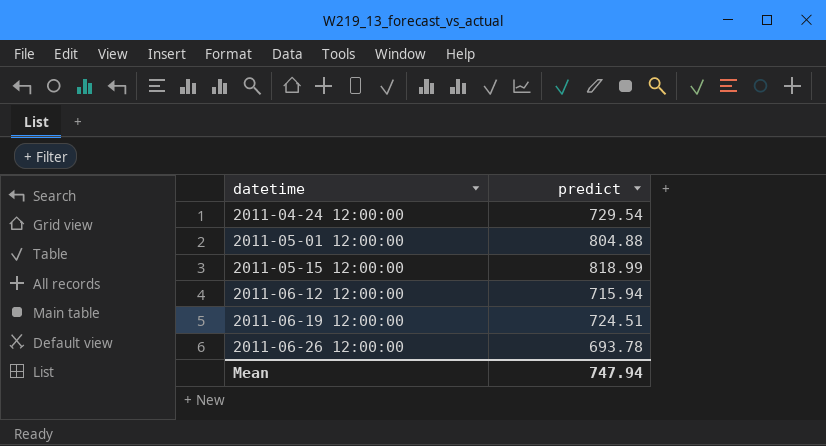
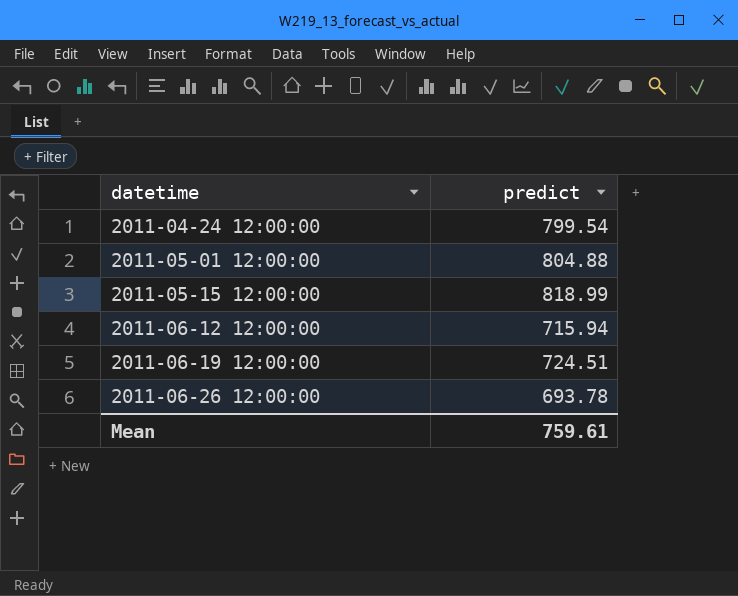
2011-04-24 12:00:00 | predict: 729.54 -> 799.54
Mean | predict: 747.94 -> 759.61

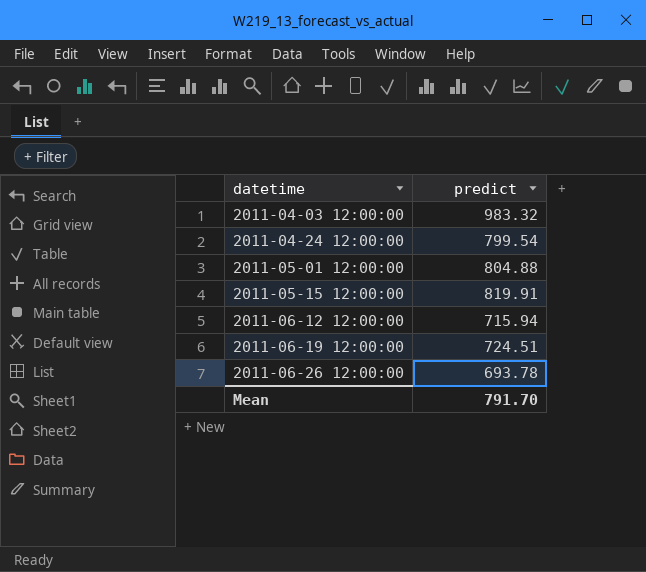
row 2011-04-03 12:00:00: none -> 983.32
2011-05-15 12:00:00 | predict: 818.99 -> 819.91
Mean | predict: 759.61 -> 791.70

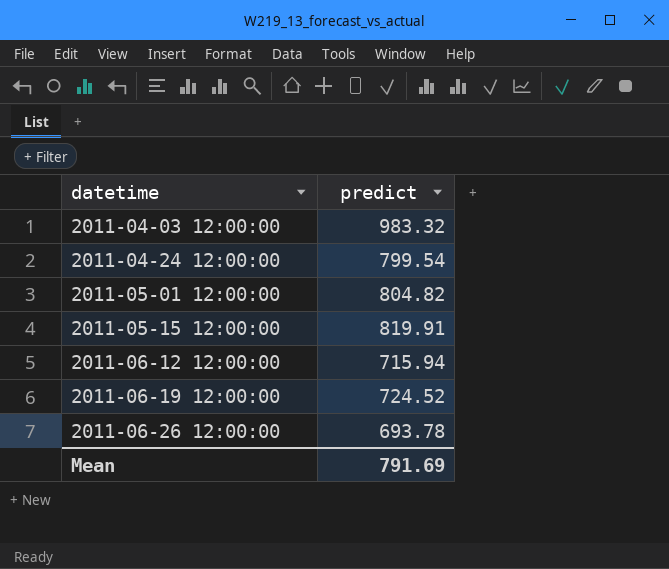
2011-05-01 12:00:00 | predict: 804.88 -> 804.82
2011-06-19 12:00:00 | predict: 724.51 -> 724.52
Mean | predict: 791.70 -> 791.69

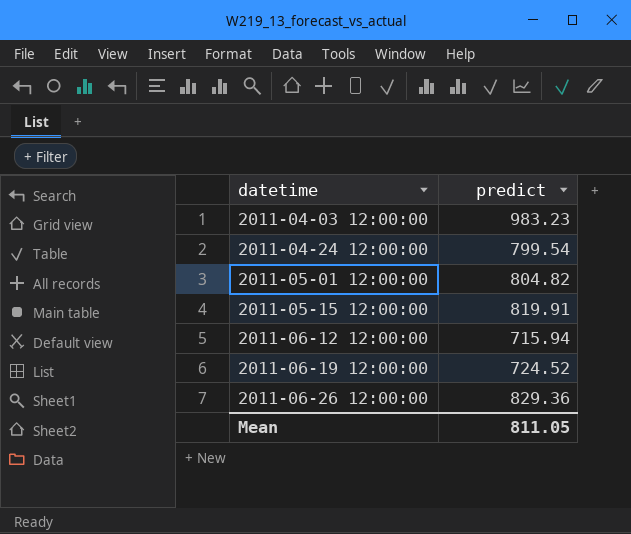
2011-04-03 12:00:00 | predict: 983.32 -> 983.23
2011-06-26 12:00:00 | predict: 693.78 -> 829.36
Mean | predict: 791.69 -> 811.05

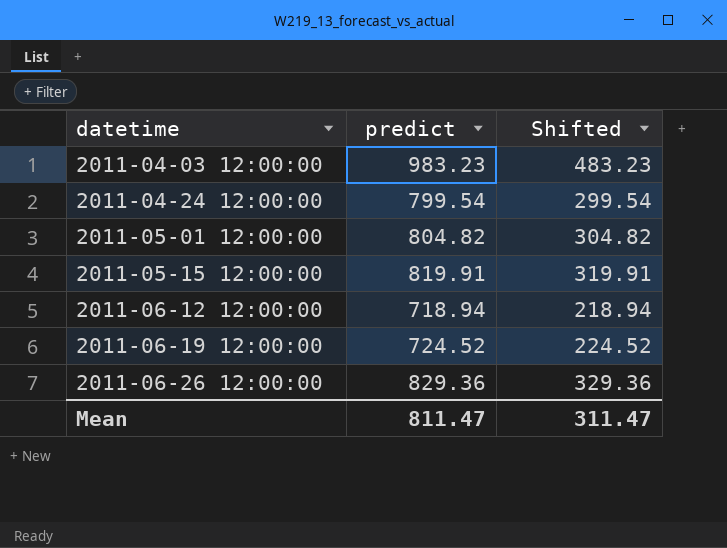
column Shifted | formula: none -> [predict] - 500
2011-06-12 12:00:00 | predict: 715.94 -> 718.94
Mean | predict: 811.05 -> 811.47

